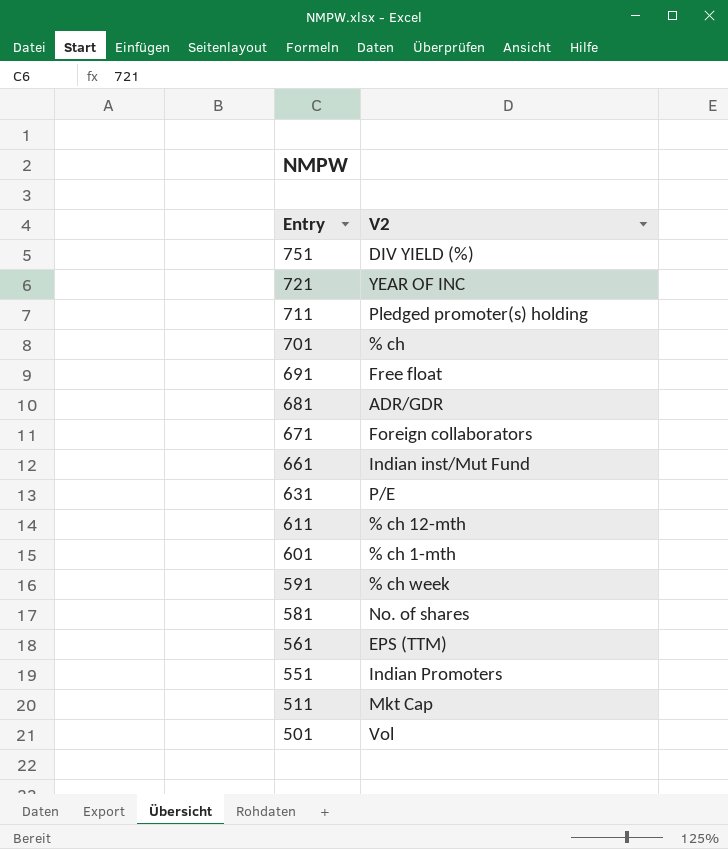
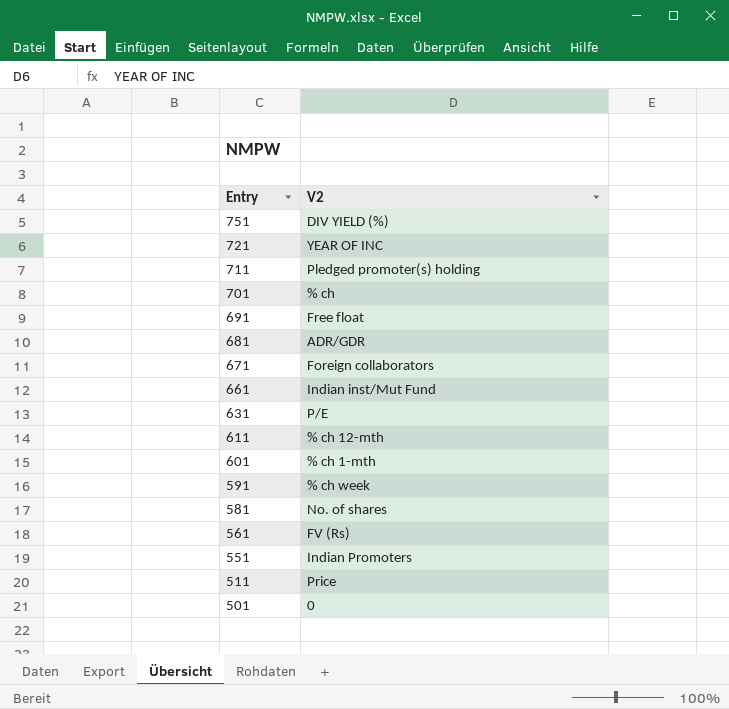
561 | V2: EPS (TTM) -> FV (Rs)
511 | V2: Mkt Cap -> Price
501 | V2: Vol -> 0

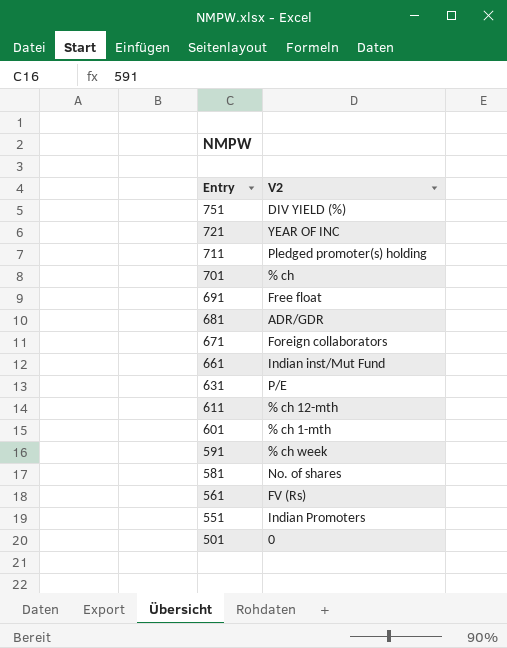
row 511: Price -> none

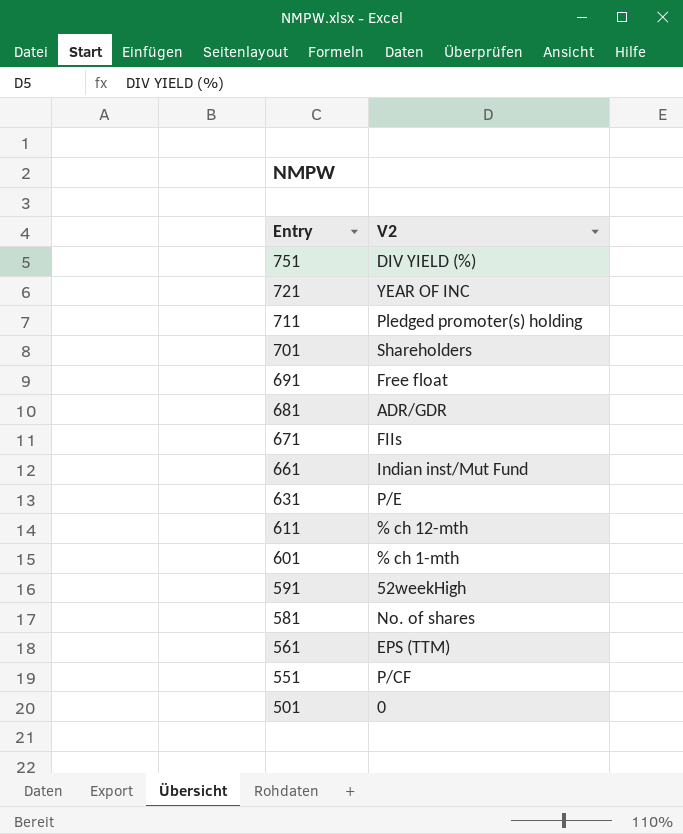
701 | V2: % ch -> Shareholders
671 | V2: Foreign collaborators -> FIIs
591 | V2: % ch week -> 52weekHigh
561 | V2: FV (Rs) -> EPS (TTM)
551 | V2: Indian Promoters -> P/CF

